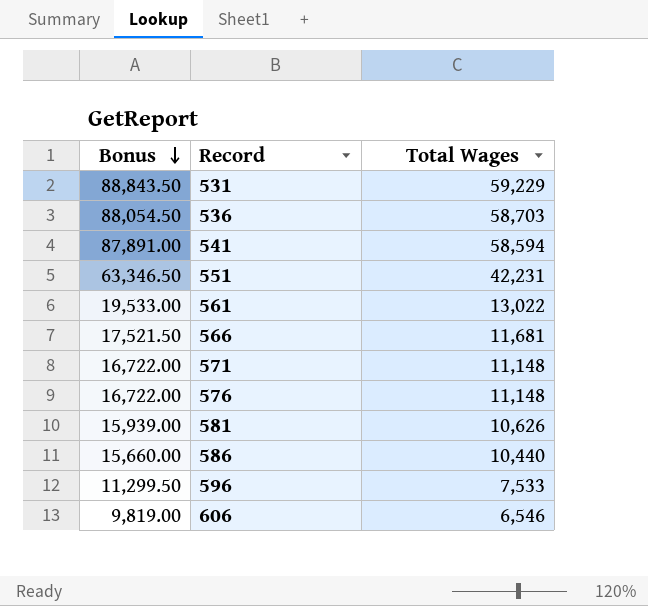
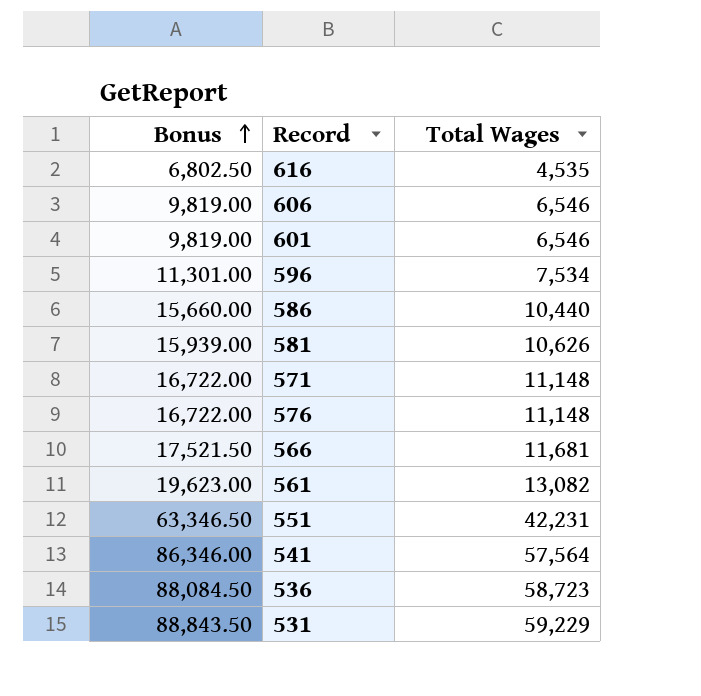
row order: Bonus descending -> Bonus ascending
row 616: none -> 6,802.50 | 4,535
row 601: none -> 9,819.00 | 6,546
596 | Bonus: 11,299.50 -> 11,301.00
596 | Total Wages: 7,533 -> 7,534
561 | Bonus: 19,533.00 -> 19,623.00
561 | Total Wages: 13,022 -> 13,082
541 | Bonus: 87,891.00 -> 86,346.00
541 | Total Wages: 58,594 -> 57,564
536 | Bonus: 88,054.50 -> 88,084.50
536 | Total Wages: 58,703 -> 58,723

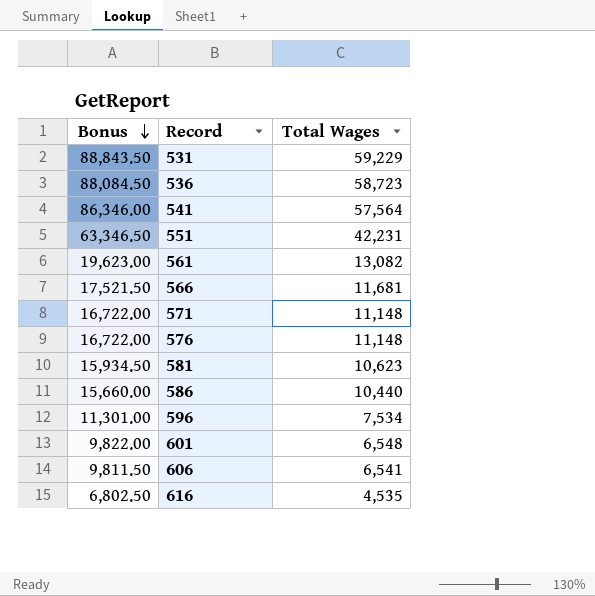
row order: Bonus ascending -> Bonus descending
581 | Bonus: 15,939.00 -> 15,934.50
581 | Total Wages: 10,626 -> 10,623
601 | Bonus: 9,819.00 -> 9,822.00
601 | Total Wages: 6,546 -> 6,548
606 | Bonus: 9,819.00 -> 9,811.50
606 | Total Wages: 6,546 -> 6,541

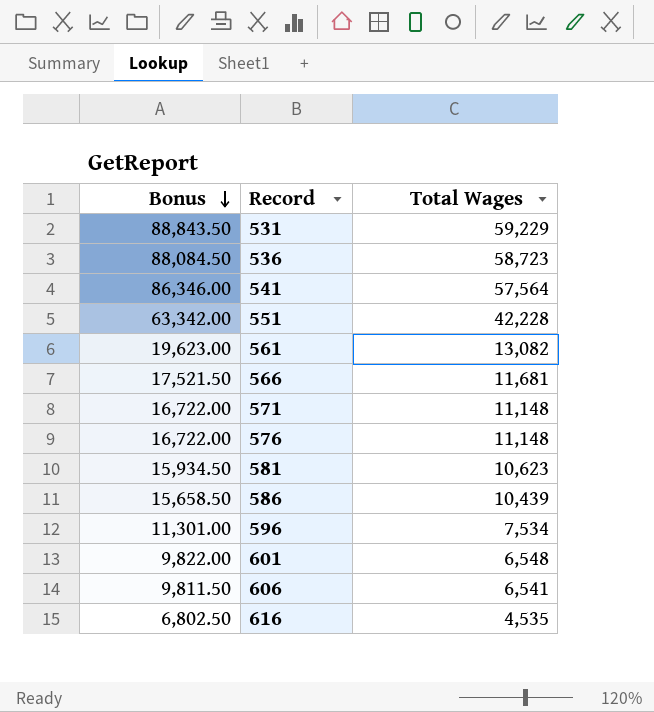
551 | Bonus: 63,346.50 -> 63,342.00
551 | Total Wages: 42,231 -> 42,228
586 | Bonus: 15,660.00 -> 15,658.50
586 | Total Wages: 10,440 -> 10,439

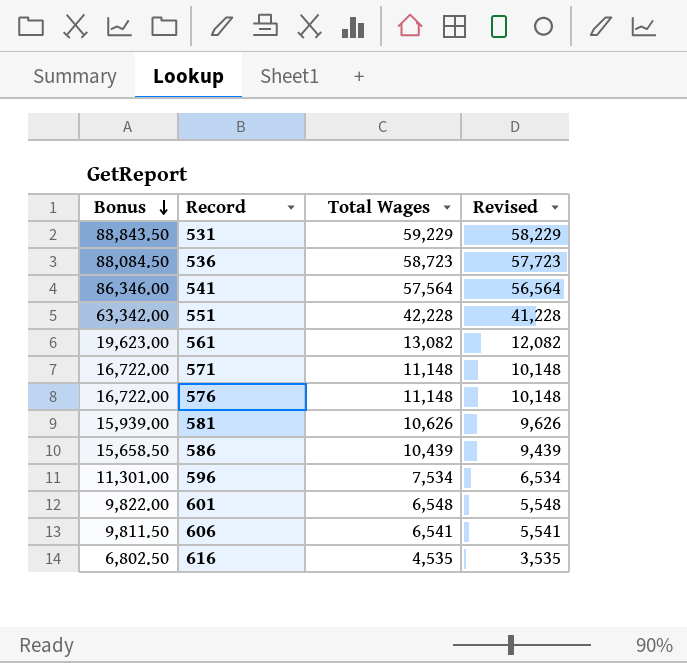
column Revised | formula: none -> [Total Wages] - 1000
row 566: 17,521.50 | 11,681 -> none
581 | Bonus: 15,934.50 -> 15,939.00
581 | Total Wages: 10,623 -> 10,626

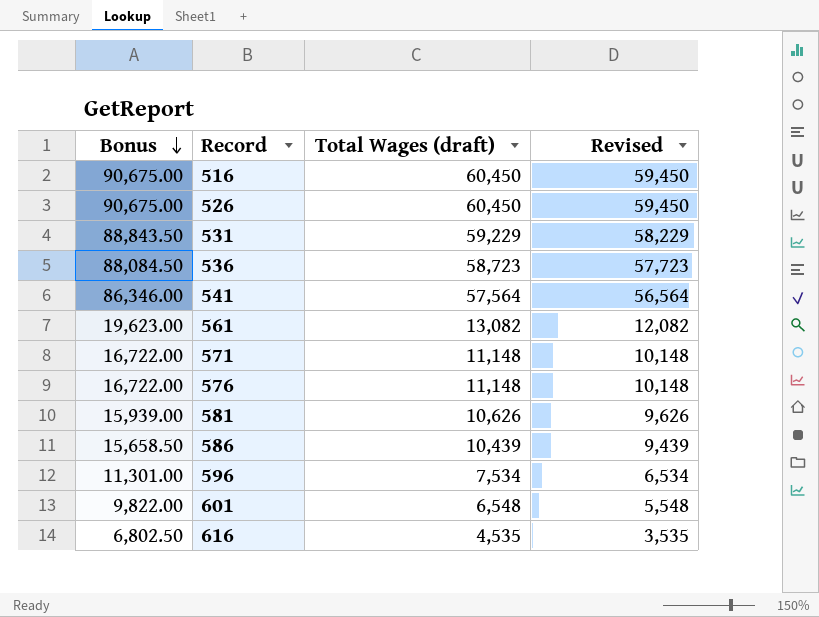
column name: Total Wages -> Total Wages (draft)
row 551: 63,342.00 | 42,228 | 41,228 -> none
row 606: 9,811.50 | 6,541 | 5,541 -> none
row 516: none -> 90,675.00 | 60,450 | 59,450
row 526: none -> 90,675.00 | 60,450 | 59,450

